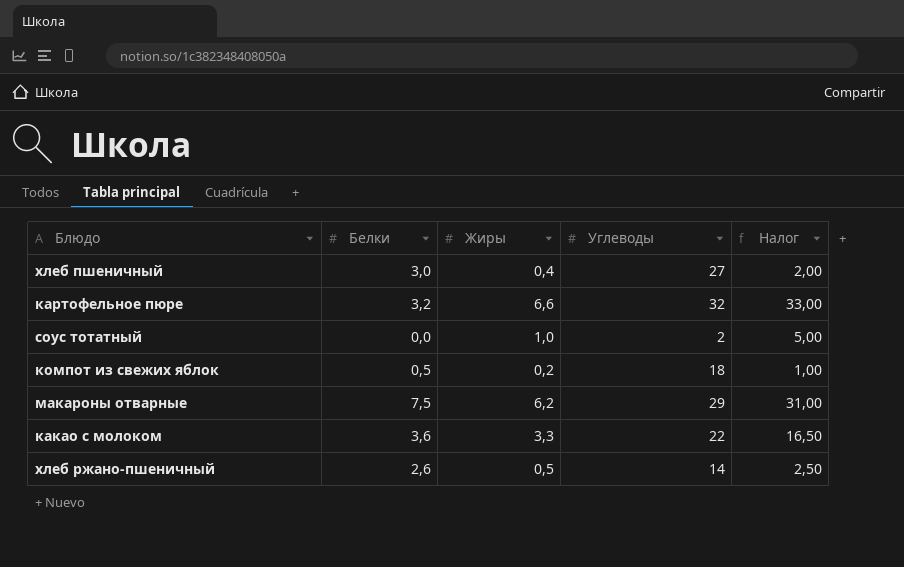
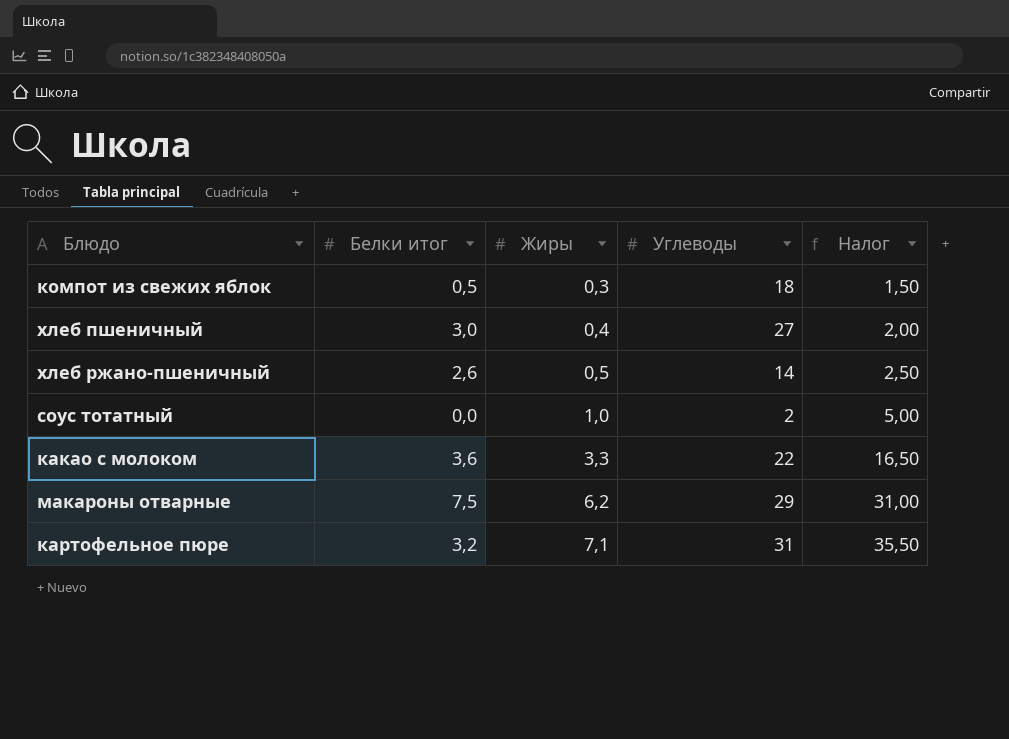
row order: none -> Жиры ascending
column name: Белки -> Белки итог
компот из свежих яблок | Жиры: 0,2 -> 0,3
компот из свежих яблок | Налог: 1,00 -> 1,50
картофельное пюре | Жиры: 6,6 -> 7,1
картофельное пюре | Углеводы: 32 -> 31
картофельное пюре | Налог: 33,00 -> 35,50

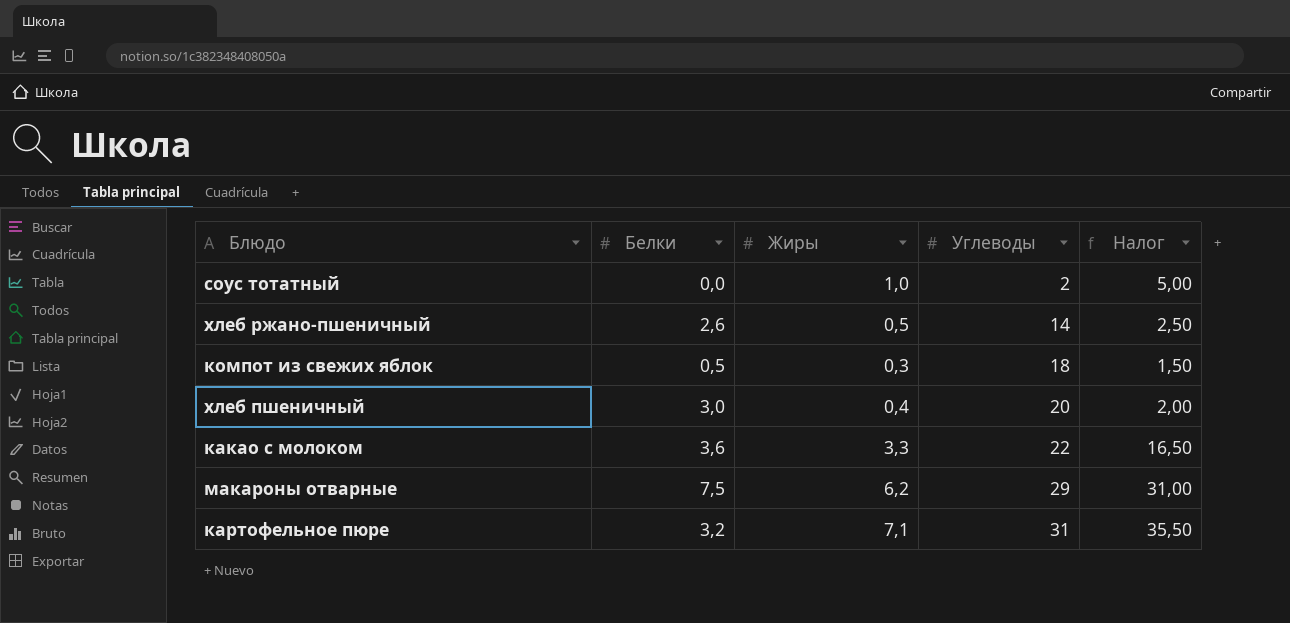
row order: Жиры ascending -> Углеводы ascending
column name: Белки итог -> Белки
хлеб пшеничный | Углеводы: 27 -> 20

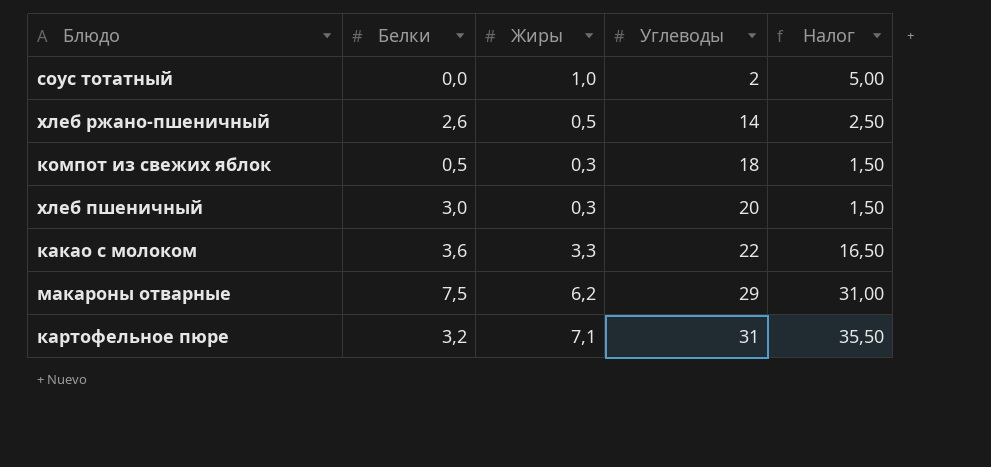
хлеб пшеничный | Жиры: 0,4 -> 0,3
хлеб пшеничный | Налог: 2,00 -> 1,50

